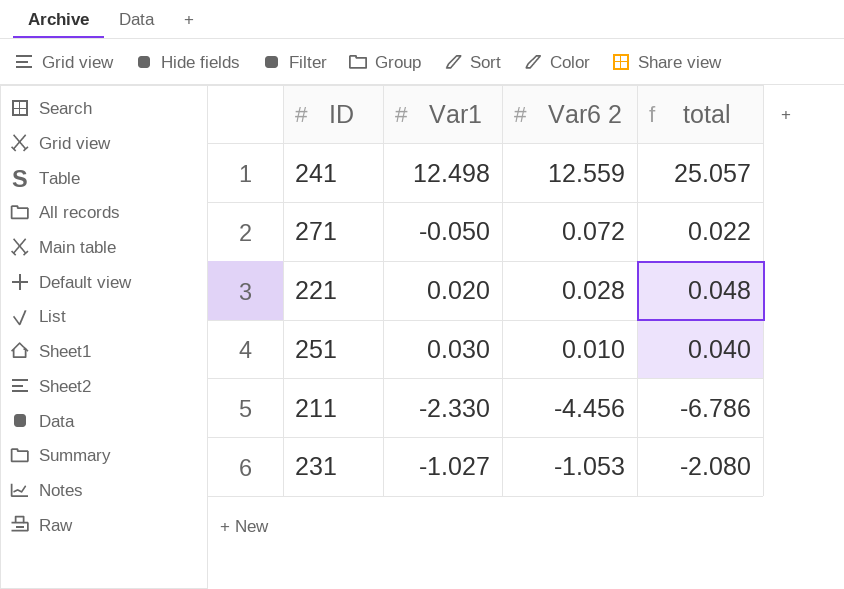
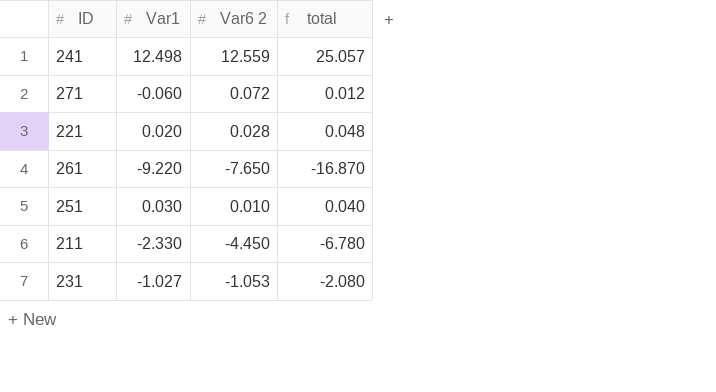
271 | Var1: -0.050 -> -0.060
271 | total: 0.022 -> 0.012
row 261: none -> -9.220 | -7.650 | -16.870
211 | Var6 2: -4.456 -> -4.450
211 | total: -6.786 -> -6.780

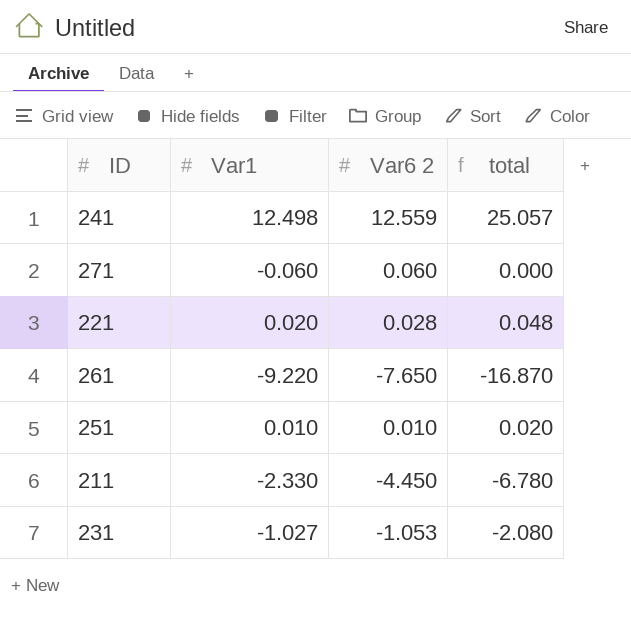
271 | Var6 2: 0.072 -> 0.060
271 | total: 0.012 -> 0.000
251 | Var1: 0.030 -> 0.010
251 | total: 0.040 -> 0.020

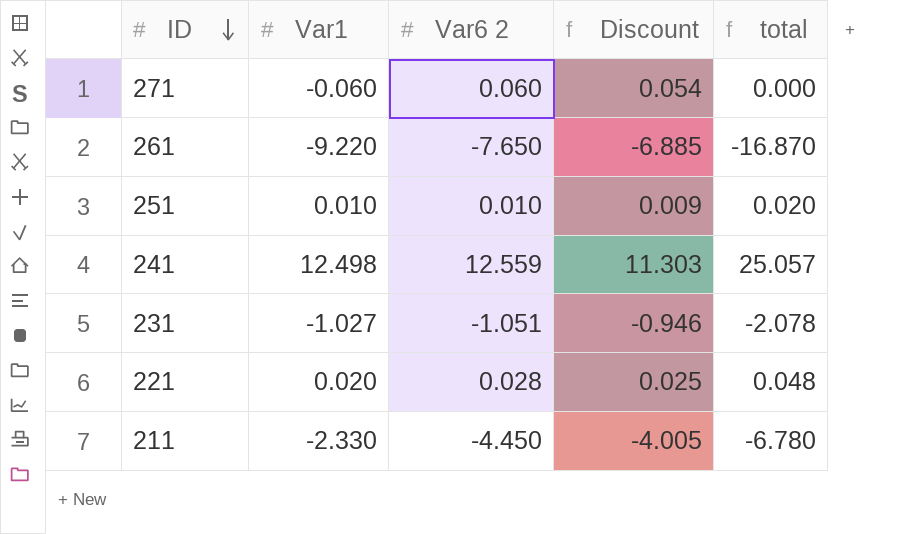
row order: none -> ID descending
column Discount | formula: none -> [Var6 2] * 0.9
231 | Var6 2: -1.053 -> -1.051
231 | total: -2.080 -> -2.078

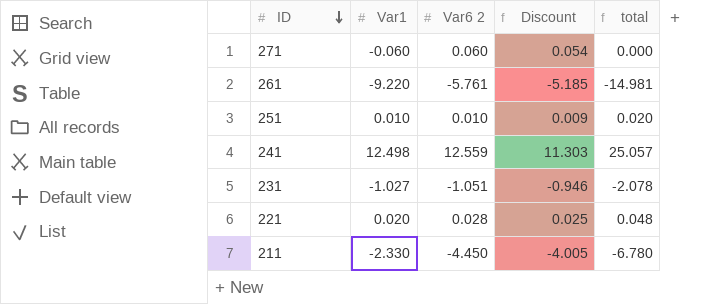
261 | Var6 2: -7.650 -> -5.761
261 | Discount: -6.885 -> -5.185
261 | total: -16.870 -> -14.981

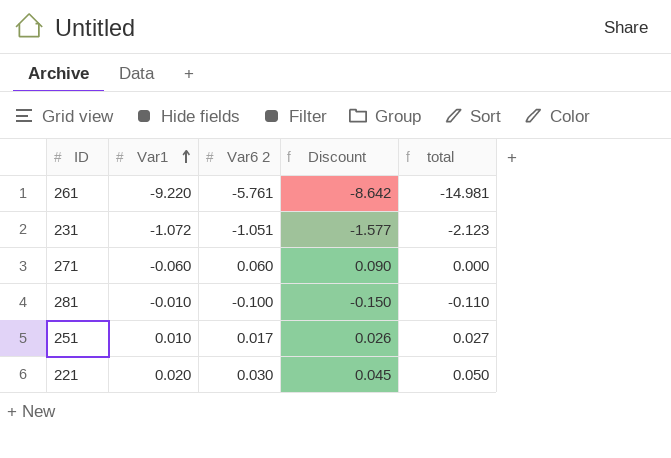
row order: ID descending -> Var1 ascending
column Discount | formula: [Var6 2] * 0.9 -> [Var6 2] * 1.5
row 241: 12.498 | 12.559 | 11.303 | 25.057 -> none
row 211: -2.330 | -4.450 | -4.005 | -6.780 -> none
231 | Var1: -1.027 -> -1.072
231 | total: -2.078 -> -2.123
row 281: none -> -0.010 | -0.100 | -0.150 | -0.110
251 | Var6 2: 0.010 -> 0.017
251 | total: 0.020 -> 0.027
221 | Var6 2: 0.028 -> 0.030
221 | total: 0.048 -> 0.050

